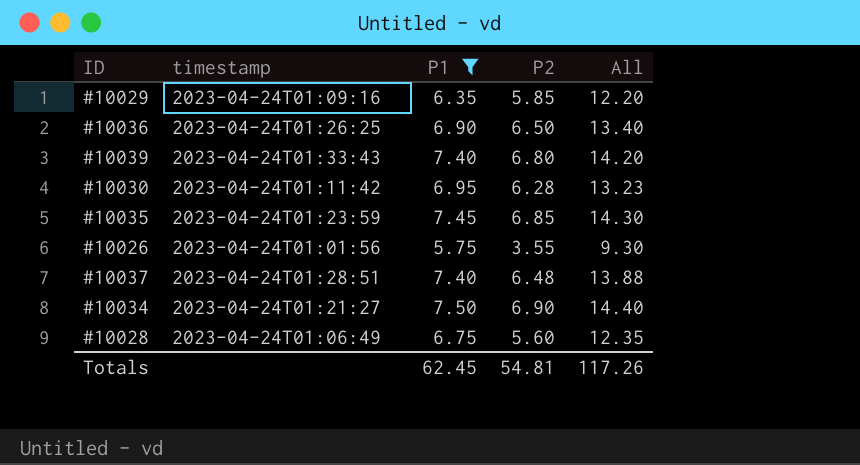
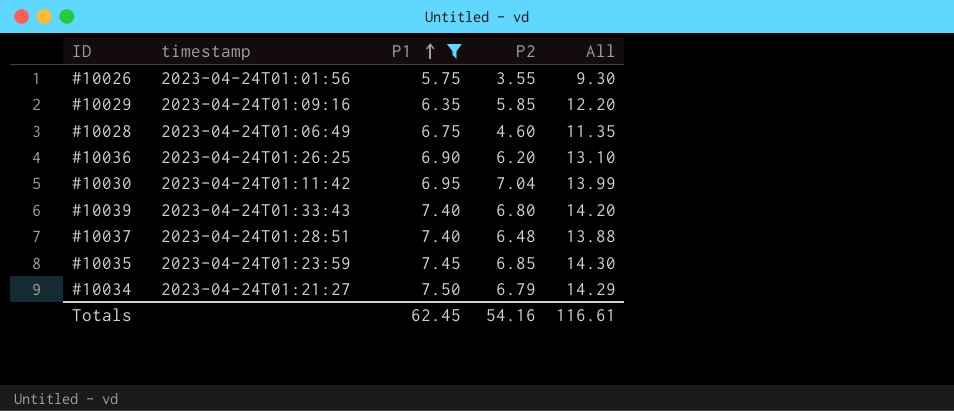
row order: none -> P1 ascending
#10028 | P2: 5.60 -> 4.60
#10028 | All: 12.35 -> 11.35
#10036 | P2: 6.50 -> 6.20
#10036 | All: 13.40 -> 13.10
#10030 | P2: 6.28 -> 7.04
#10030 | All: 13.23 -> 13.99
#10034 | P2: 6.90 -> 6.79
#10034 | All: 14.40 -> 14.29
Totals | P2: 54.81 -> 54.16
Totals | All: 117.26 -> 116.61

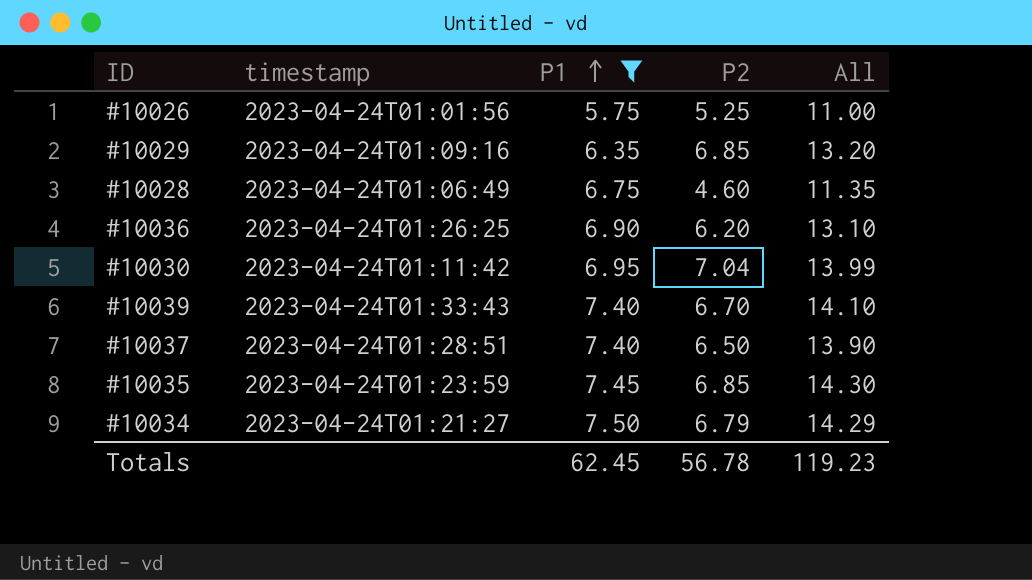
#10026 | P2: 3.55 -> 5.25
#10026 | All: 9.30 -> 11.00
#10029 | P2: 5.85 -> 6.85
#10029 | All: 12.20 -> 13.20
#10039 | P2: 6.80 -> 6.70
#10039 | All: 14.20 -> 14.10
#10037 | P2: 6.48 -> 6.50
#10037 | All: 13.88 -> 13.90
Totals | P2: 54.16 -> 56.78
Totals | All: 116.61 -> 119.23

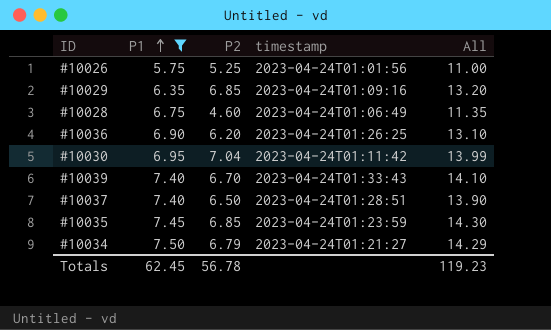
column timestamp | position: 2 -> 4

